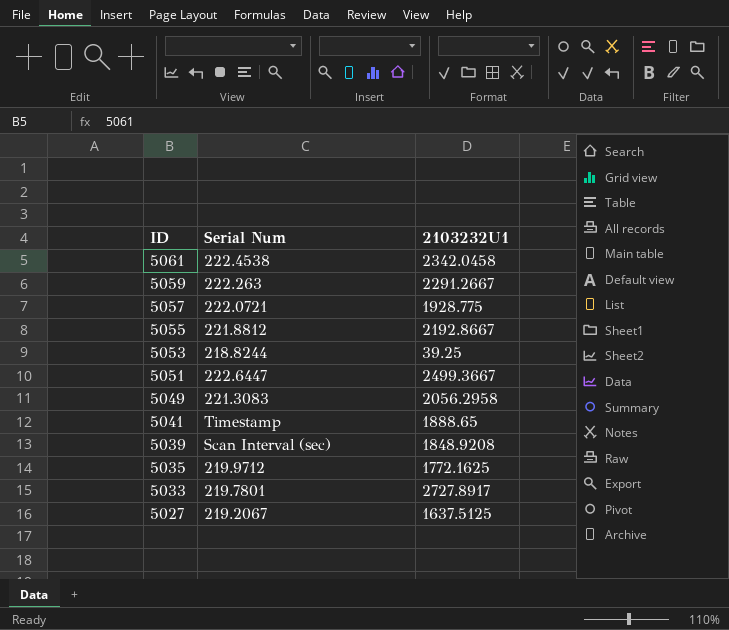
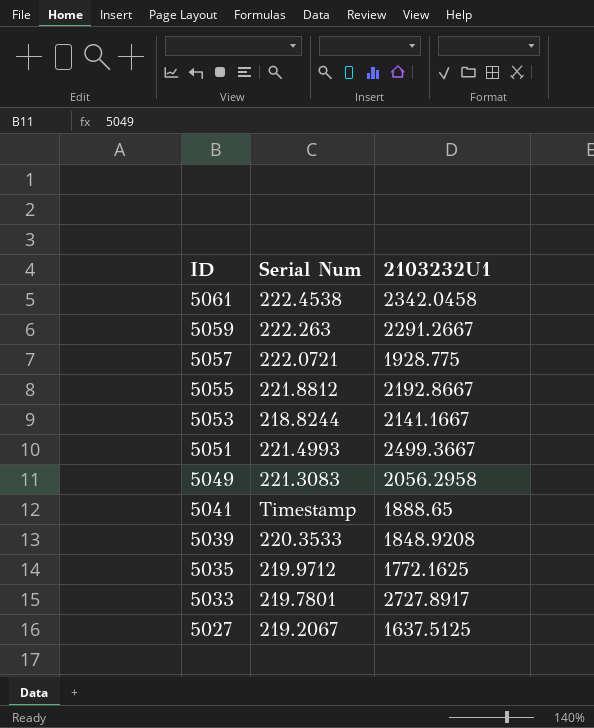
5053 | 2103232U1: 39.25 -> 2141.1667
5051 | Serial Num: 222.6447 -> 221.4993
5039 | Serial Num: Scan Interval (sec) -> 220.3533

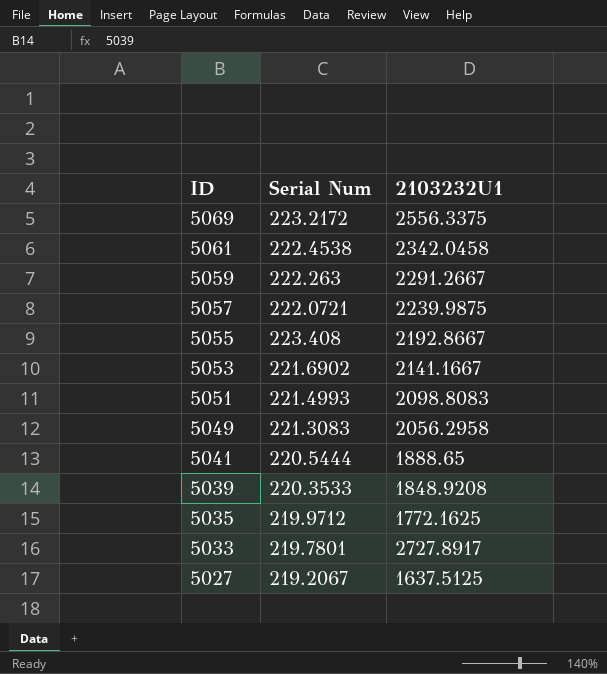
row 5069: none -> 223.2172 | 2556.3375
5057 | 2103232U1: 1928.775 -> 2239.9875
5055 | Serial Num: 221.8812 -> 223.408
5053 | Serial Num: 218.8244 -> 221.6902
5051 | 2103232U1: 2499.3667 -> 2098.8083
5041 | Serial Num: Timestamp -> 220.5444

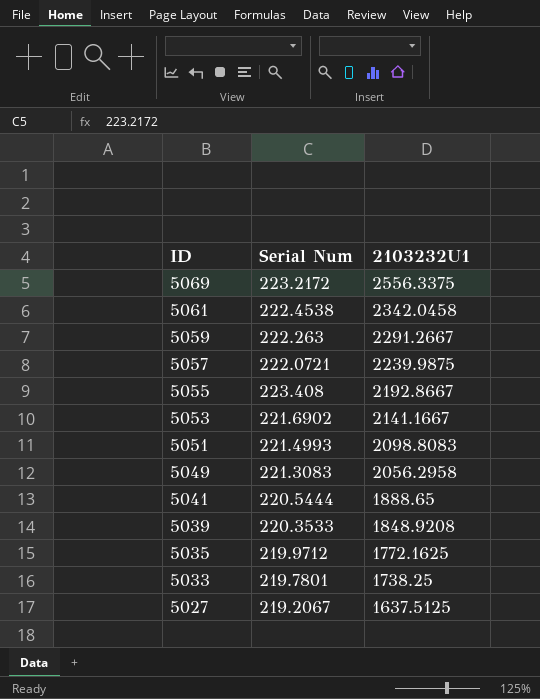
5033 | 2103232U1: 2727.8917 -> 1738.25

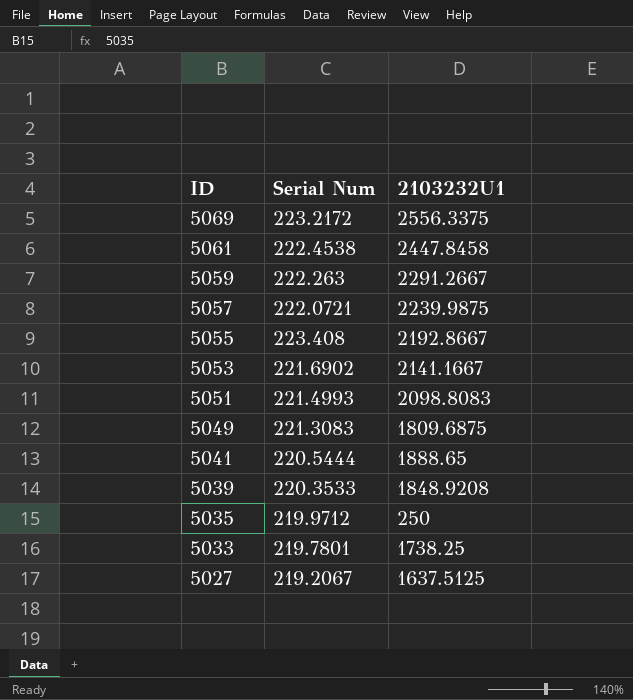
5061 | 2103232U1: 2342.0458 -> 2447.8458
5049 | 2103232U1: 2056.2958 -> 1809.6875
5035 | 2103232U1: 1772.1625 -> 250

